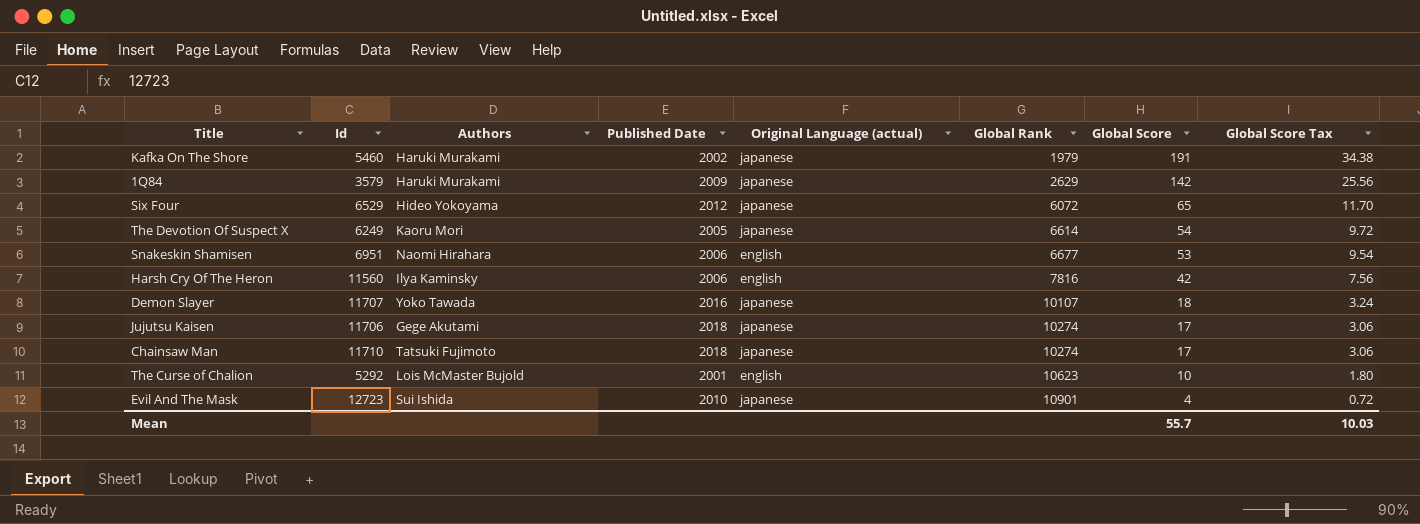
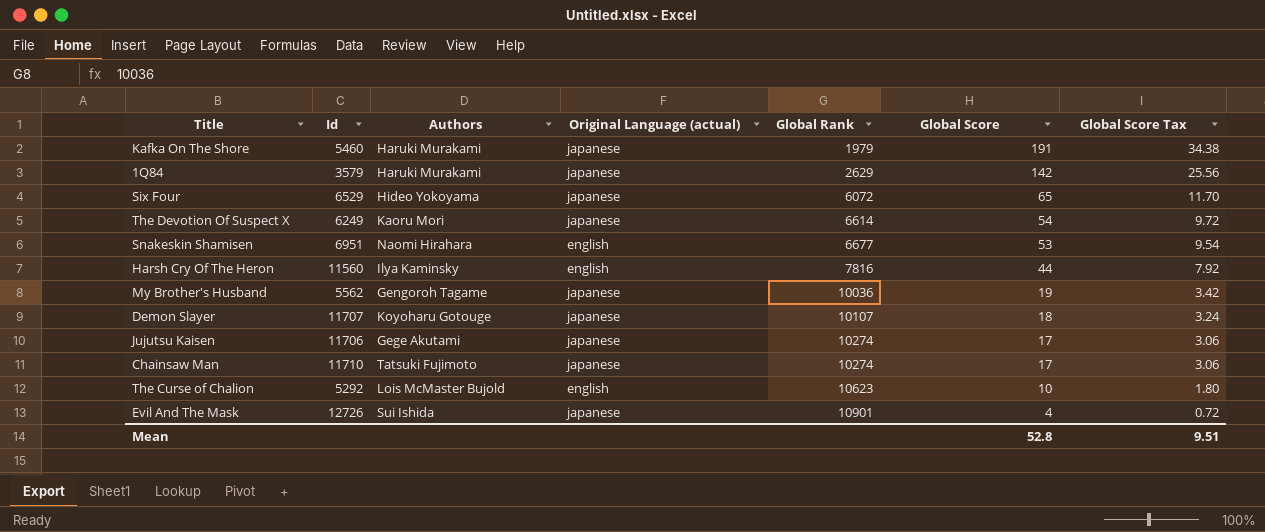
column Published Date | position: 4 -> none
Harsh Cry Of The Heron | Global Score: 42 -> 44
Harsh Cry Of The Heron | Global Score Tax: 7.56 -> 7.92
row My Brother's Husband: none -> 5562 | Gengoroh Tagame | japanese | 10036 | 19 | 3.42
Demon Slayer | Authors: Yoko Tawada -> Koyoharu Gotouge
Evil And The Mask | Id: 12723 -> 12726
Mean | Global Score: 55.7 -> 52.8
Mean | Global Score Tax: 10.03 -> 9.51

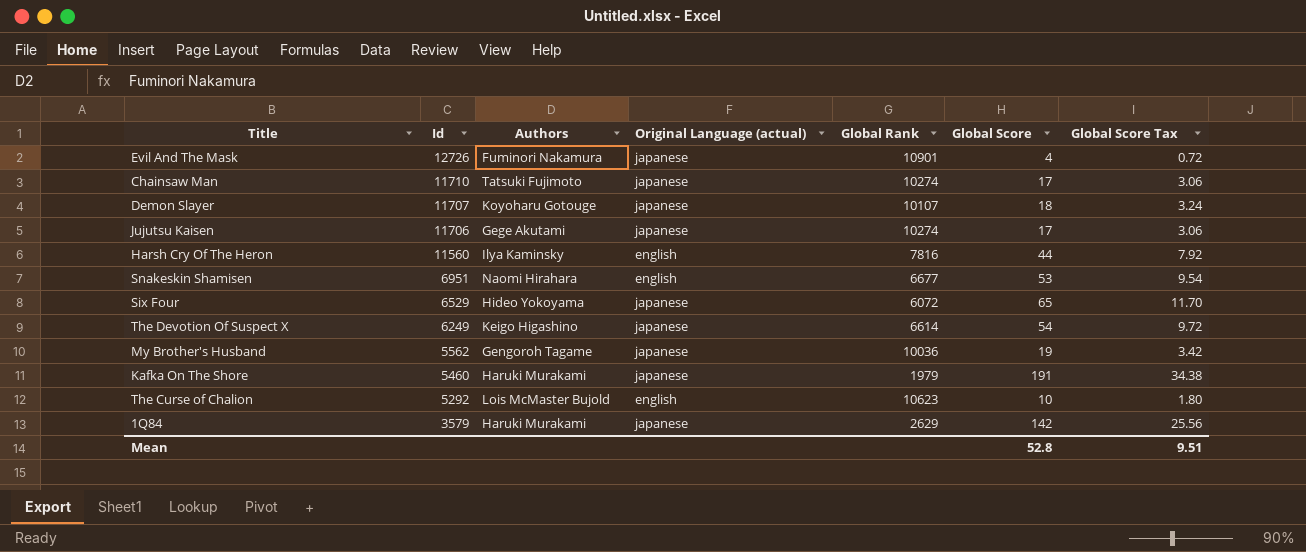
row order: Global Rank ascending -> Id descending
Evil And The Mask | Authors: Sui Ishida -> Fuminori Nakamura
The Devotion Of Suspect X | Authors: Kaoru Mori -> Keigo Higashino

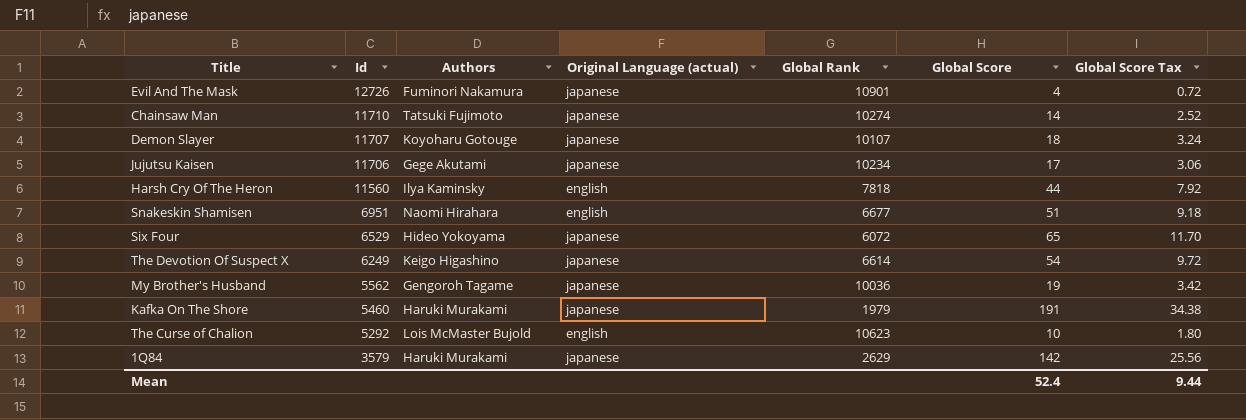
Chainsaw Man | Global Score: 17 -> 14
Chainsaw Man | Global Score Tax: 3.06 -> 2.52
Jujutsu Kaisen | Global Rank: 10274 -> 10234
Harsh Cry Of The Heron | Global Rank: 7816 -> 7818
Snakeskin Shamisen | Global Score: 53 -> 51
Snakeskin Shamisen | Global Score Tax: 9.54 -> 9.18
Mean | Global Score: 52.8 -> 52.4
Mean | Global Score Tax: 9.51 -> 9.44

